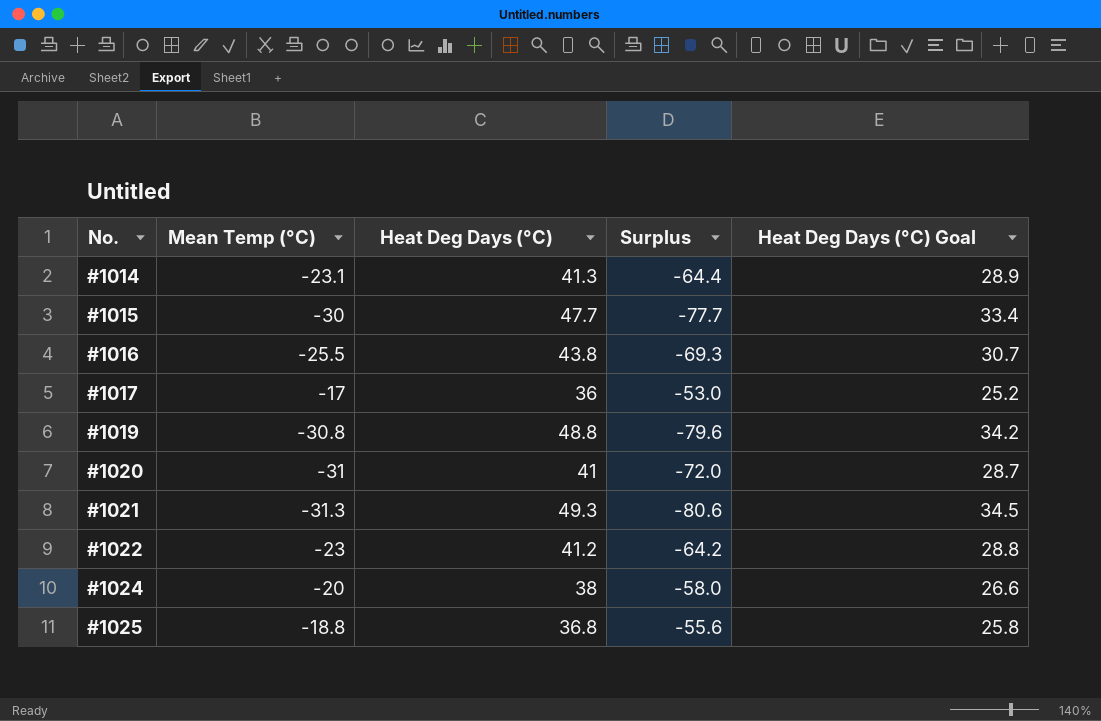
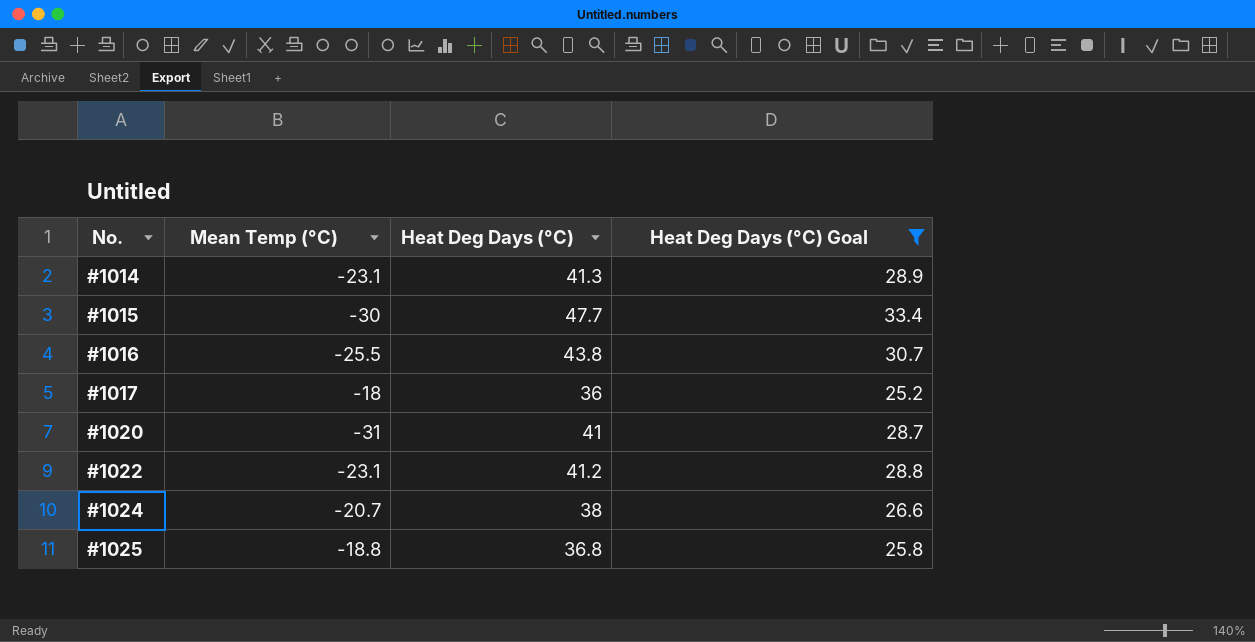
filter: none -> Heat Deg Days (°C) Goal <= 33.4
column Surplus | formula: [Mean Temp (°C)] - [Heat Deg Days (°C)] -> none
#1017 | Mean Temp (°C): -17 -> -18
#1022 | Mean Temp (°C): -23 -> -23.1
#1024 | Mean Temp (°C): -20 -> -20.7

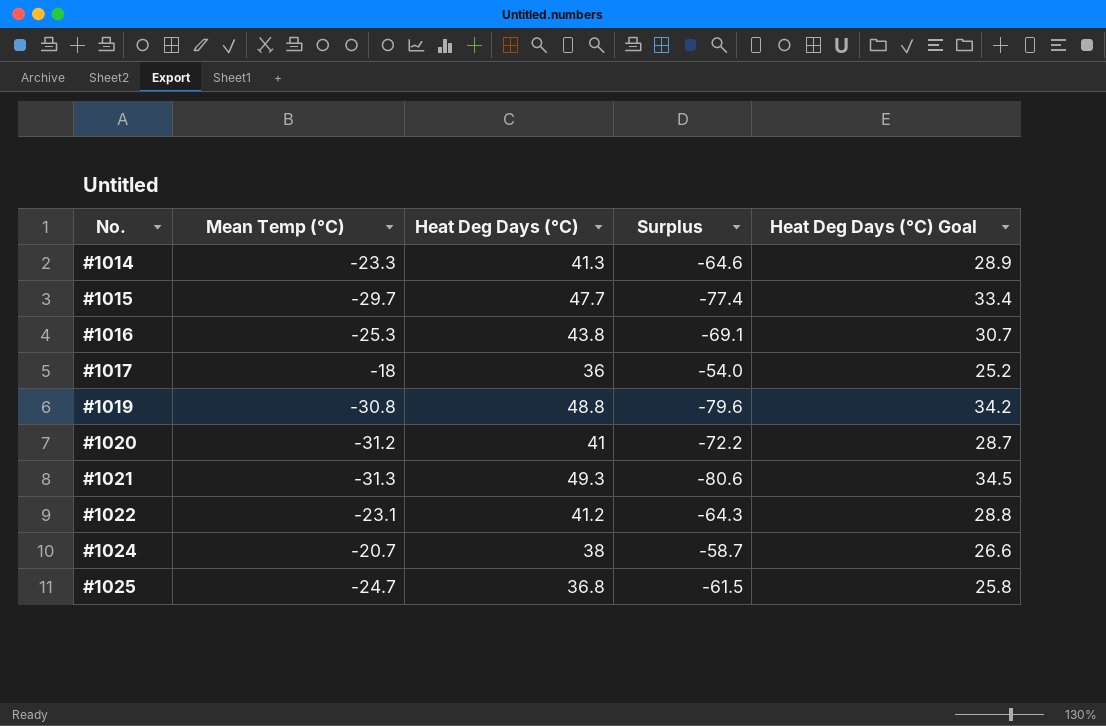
filter: Heat Deg Days (°C) Goal <= 33.4 -> none
column Surplus | formula: none -> [Mean Temp (°C)] - [Heat Deg Days (°C)]
#1014 | Mean Temp (°C): -23.1 -> -23.3
#1015 | Mean Temp (°C): -30 -> -29.7
#1016 | Mean Temp (°C): -25.5 -> -25.3
#1020 | Mean Temp (°C): -31 -> -31.2
#1025 | Mean Temp (°C): -18.8 -> -24.7

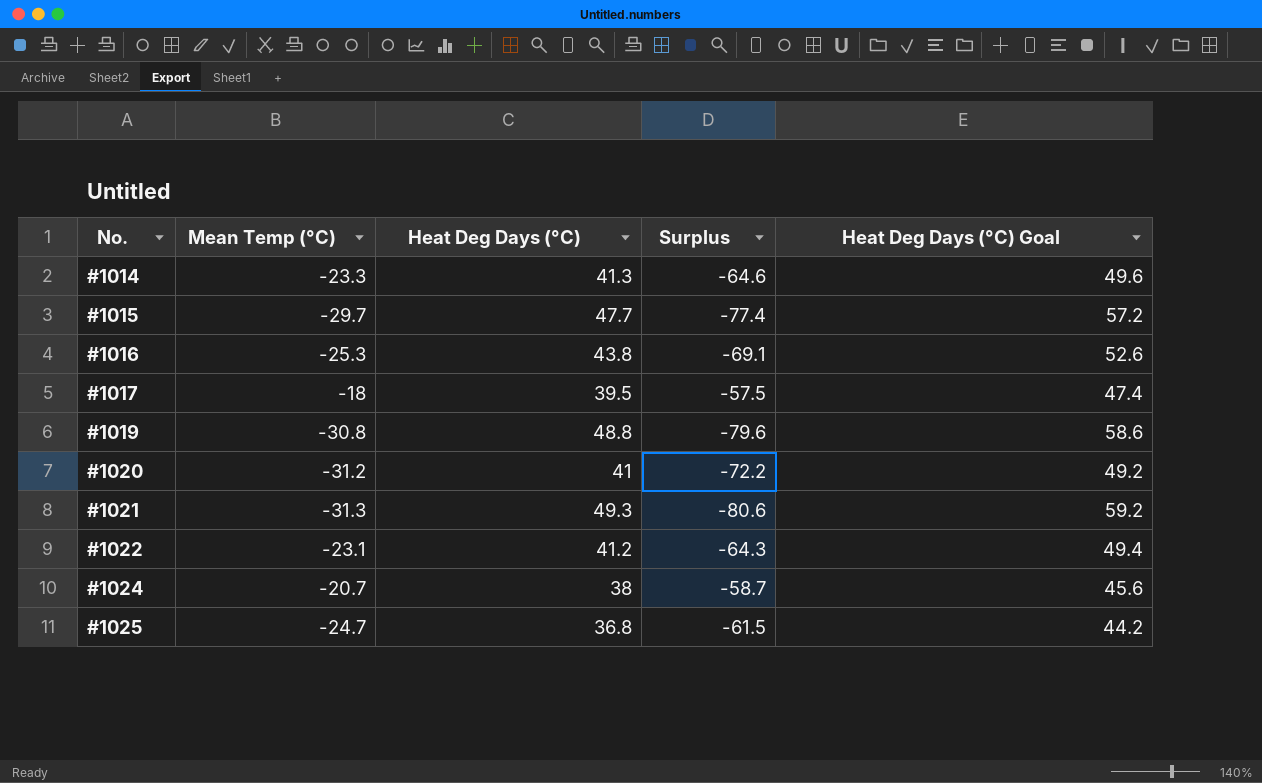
column Heat Deg Days (°C) Goal | formula: [Heat Deg Days (°C)] * 0.7 -> [Heat Deg Days (°C)] * 1.2
#1017 | Heat Deg Days (°C): 36 -> 39.5
#1017 | Surplus: -54.0 -> -57.5

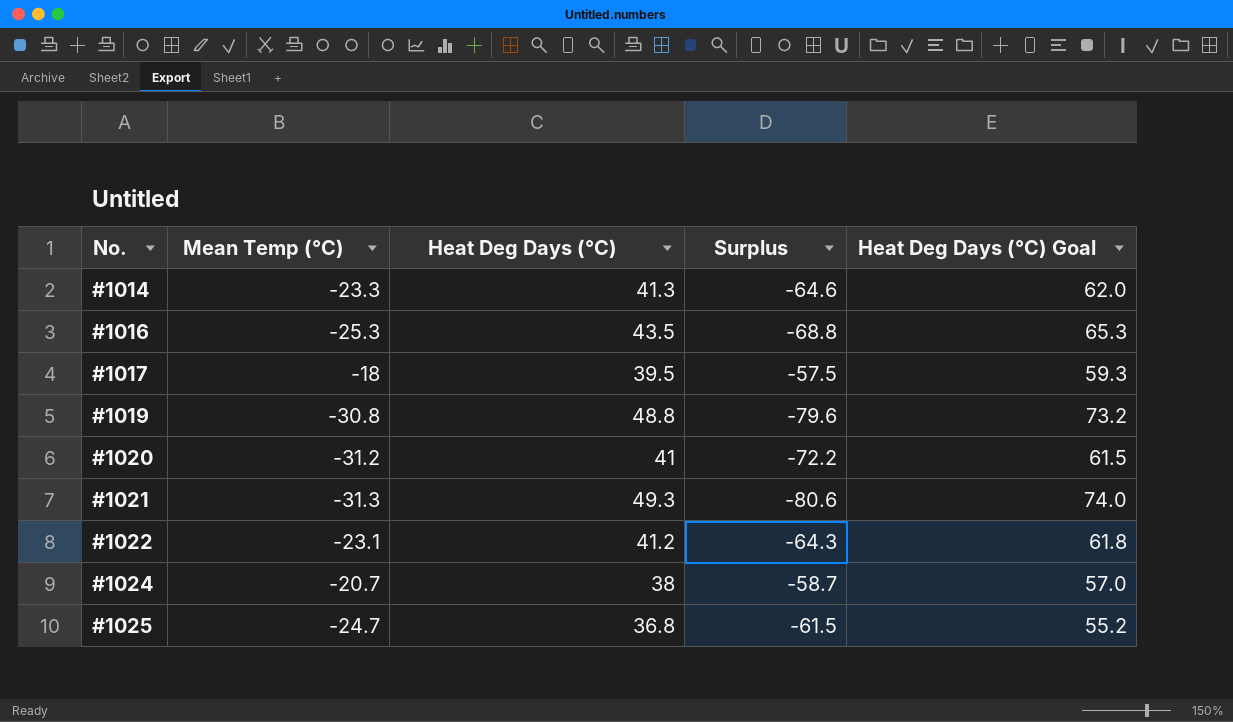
column Heat Deg Days (°C) Goal | formula: [Heat Deg Days (°C)] * 1.2 -> [Heat Deg Days (°C)] * 1.5
row #1015: -29.7 | 47.7 | -77.4 | 57.2 -> none
#1016 | Heat Deg Days (°C): 43.8 -> 43.5
#1016 | Surplus: -69.1 -> -68.8

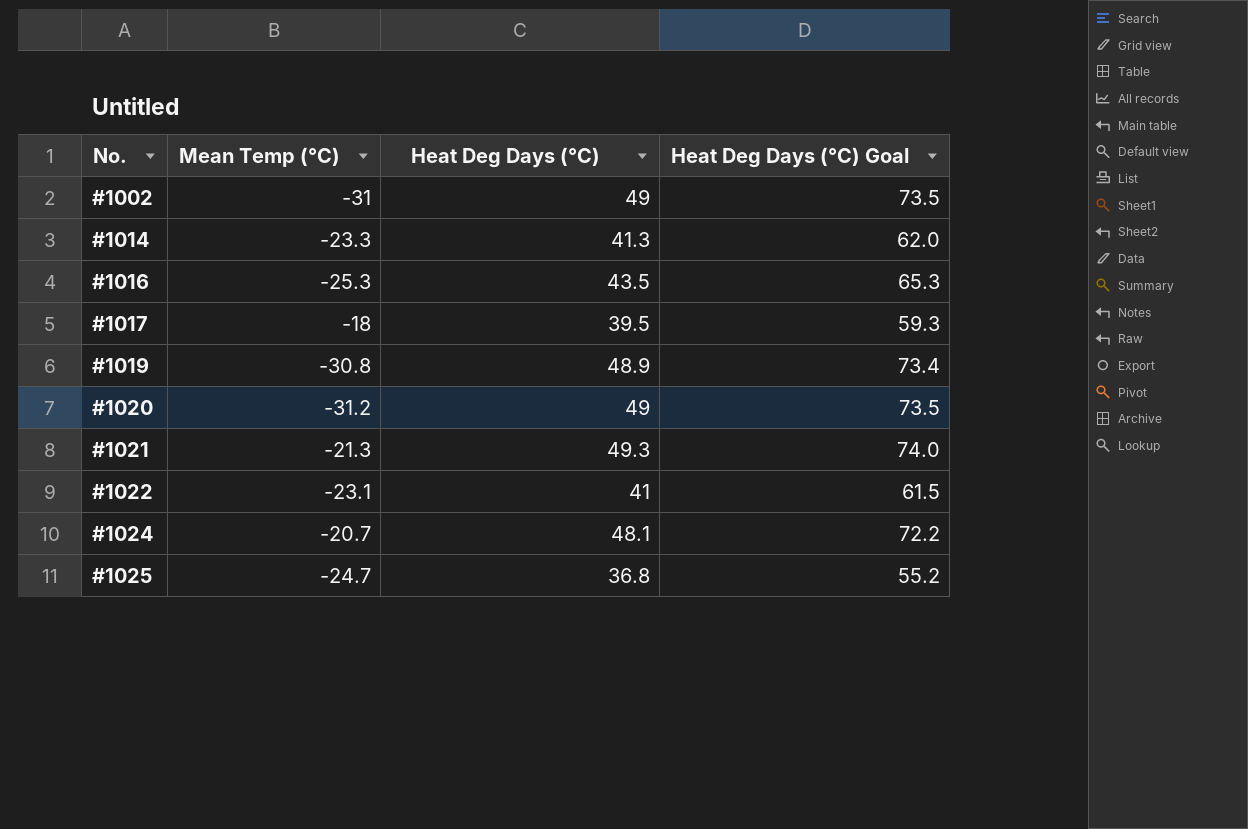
column Surplus | formula: [Mean Temp (°C)] - [Heat Deg Days (°C)] -> none
row #1002: none -> -31 | 49 | 73.5
#1019 | Heat Deg Days (°C): 48.8 -> 48.9
#1019 | Heat Deg Days (°C) Goal: 73.2 -> 73.4
#1020 | Heat Deg Days (°C): 41 -> 49
#1020 | Heat Deg Days (°C) Goal: 61.5 -> 73.5
#1021 | Mean Temp (°C): -31.3 -> -21.3
#1022 | Heat Deg Days (°C): 41.2 -> 41
#1022 | Heat Deg Days (°C) Goal: 61.8 -> 61.5
#1024 | Heat Deg Days (°C): 38 -> 48.1
#1024 | Heat Deg Days (°C) Goal: 57.0 -> 72.2

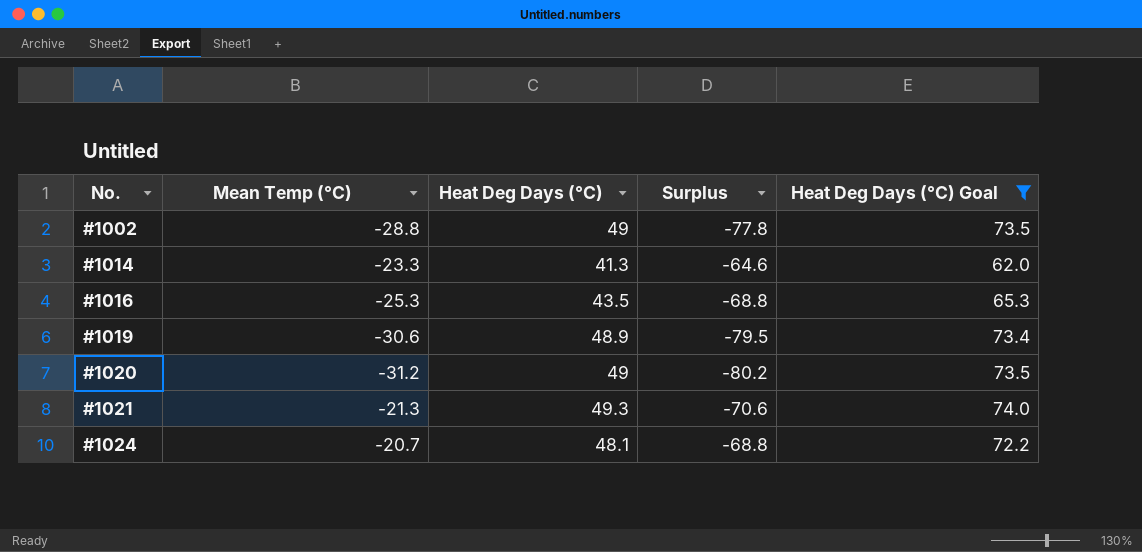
filter: none -> Heat Deg Days (°C) Goal >= 62.0
column Surplus | formula: none -> [Mean Temp (°C)] - [Heat Deg Days (°C)]
#1002 | Mean Temp (°C): -31 -> -28.8
#1019 | Mean Temp (°C): -30.8 -> -30.6

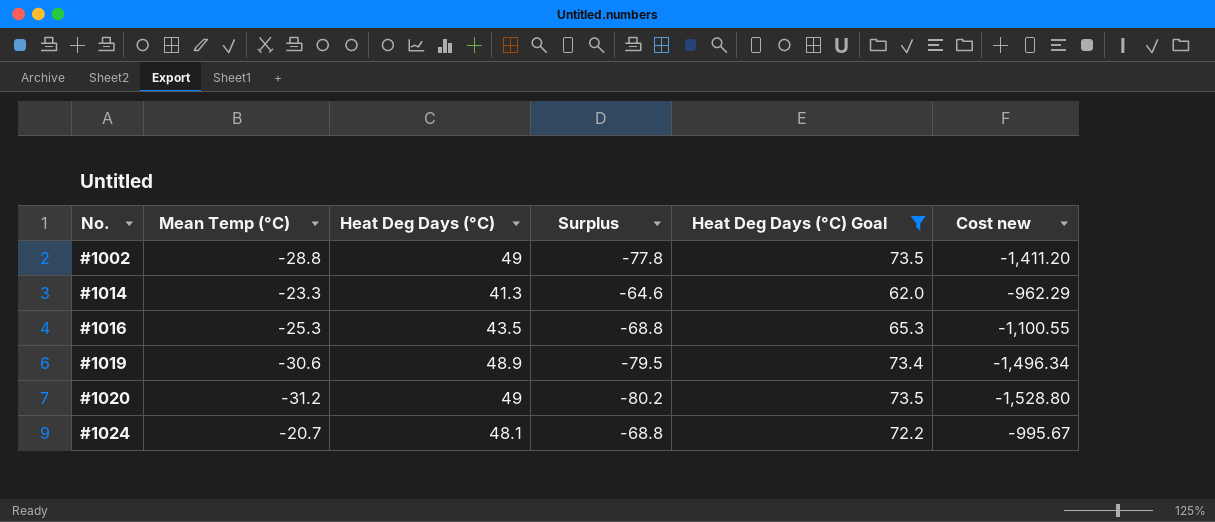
column Cost new | formula: none -> [Mean Temp (°C)] * [Heat Deg Days (°C)]
row #1021: -21.3 | 49.3 | -70.6 | 74.0 -> none

